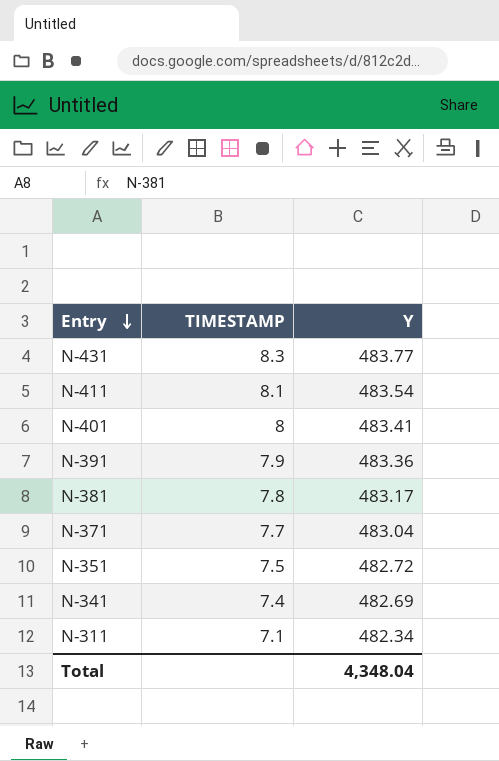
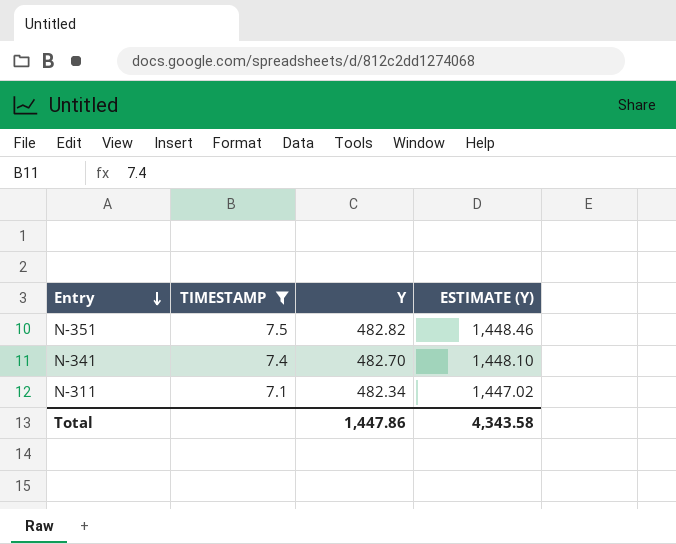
filter: none -> TIMESTAMP <= 7.5
column ESTIMATE (Y) | formula: none -> [Y] * 3
N-351 | Y: 482.72 -> 482.82
N-341 | Y: 482.69 -> 482.70
Total | Y: 4,348.04 -> 1,447.86

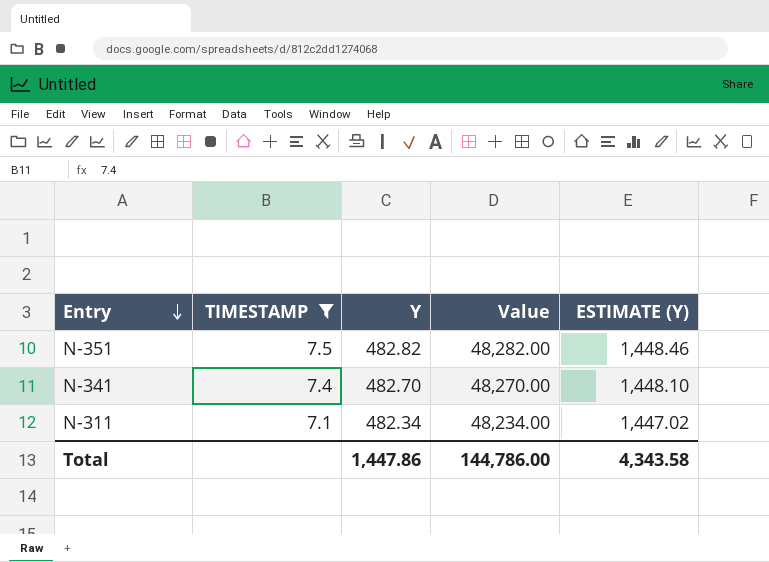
column Value | formula: none -> [Y] * 100

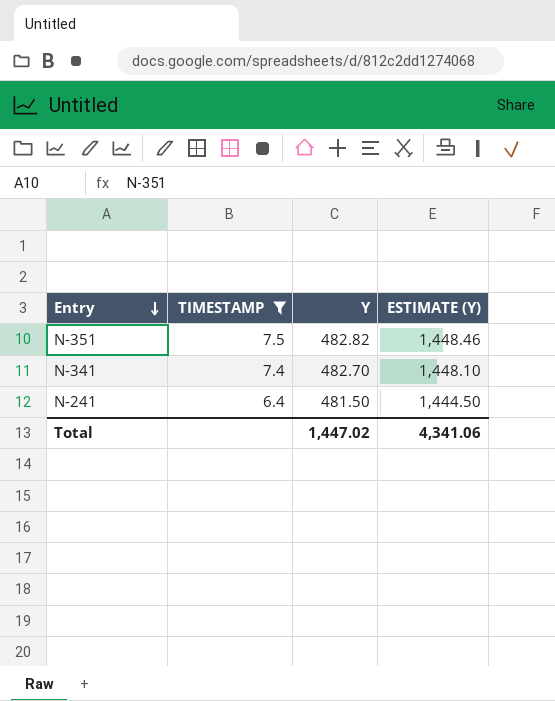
column Value | formula: [Y] * 100 -> none
row N-311: 7.1 | 482.34 | 48,234.00 | 1,447.02 -> none
row N-241: none -> 6.4 | 481.50 | 1,444.50
Total | Y: 1,447.86 -> 1,447.02
Total | ESTIMATE (Y): 4,343.58 -> 4,341.06

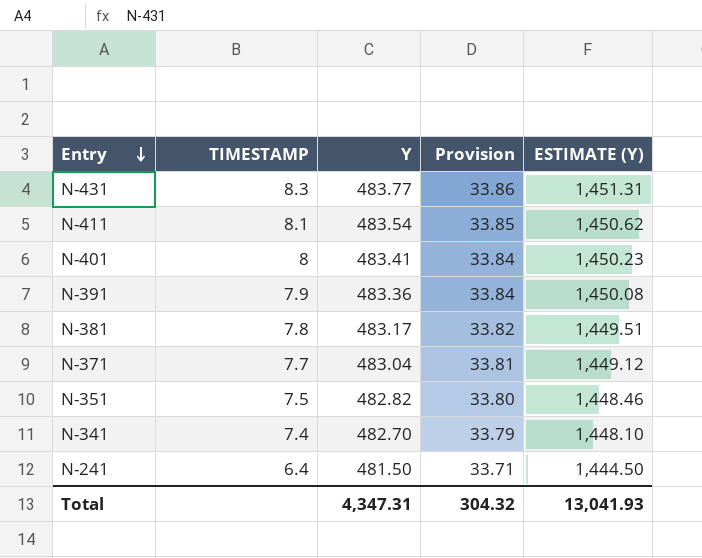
filter: TIMESTAMP <= 7.5 -> none
column Provision | formula: none -> [Y] * 0.07
Total | Y: 1,447.02 -> 4,347.31
Total | ESTIMATE (Y): 4,341.06 -> 13,041.93

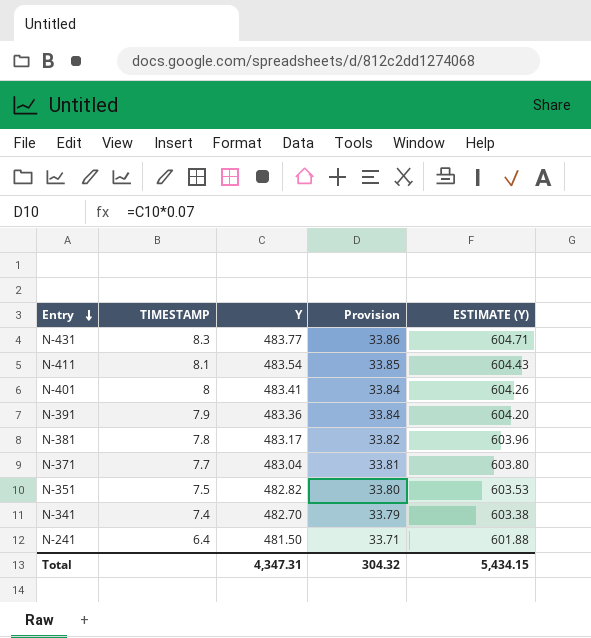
column ESTIMATE (Y) | formula: [Y] * 3 -> [Y] * 1.25
Total | ESTIMATE (Y): 13,041.93 -> 5,434.15

